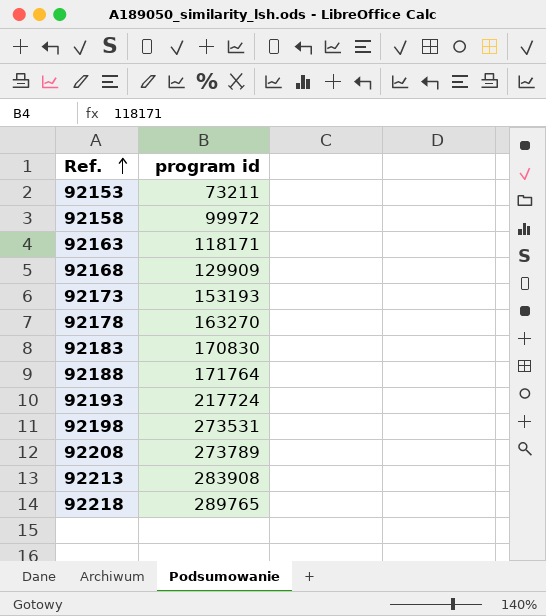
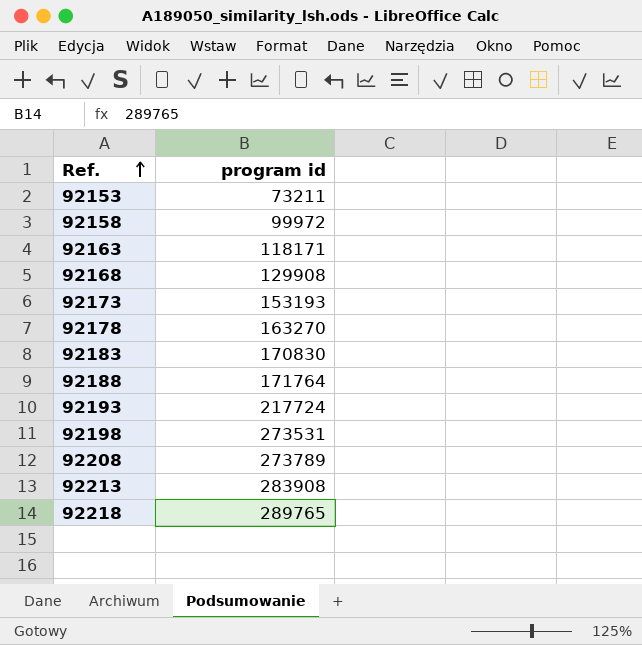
92168 | program id: 129909 -> 129908

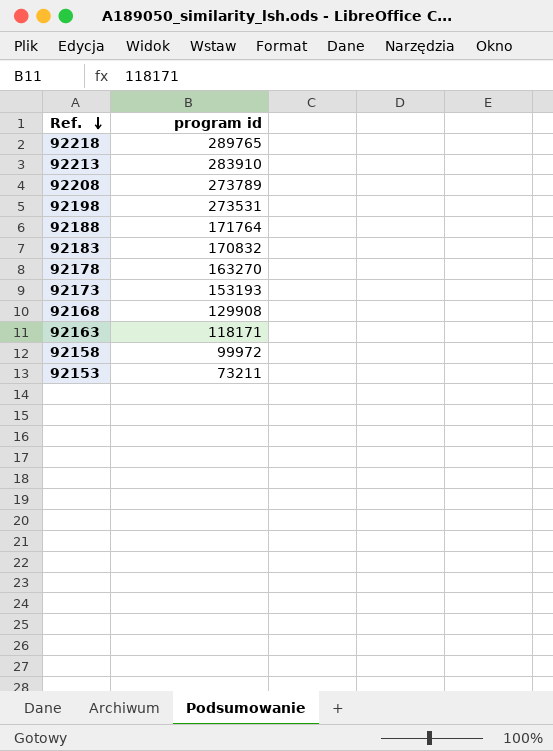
row order: Ref. ascending -> Ref. descending
row 92193: 217724 -> none
92213 | program id: 283908 -> 283910
92183 | program id: 170830 -> 170832

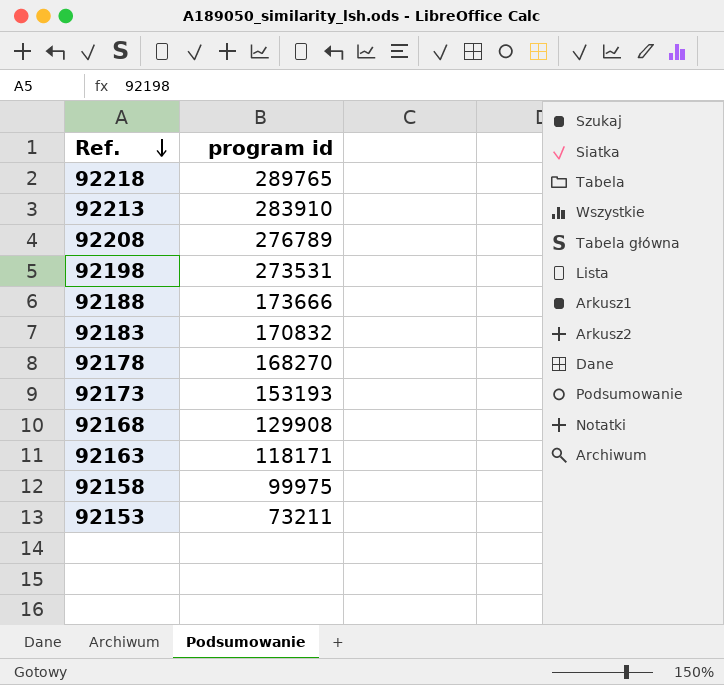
92208 | program id: 273789 -> 276789
92188 | program id: 171764 -> 173666
92178 | program id: 163270 -> 168270
92158 | program id: 99972 -> 99975

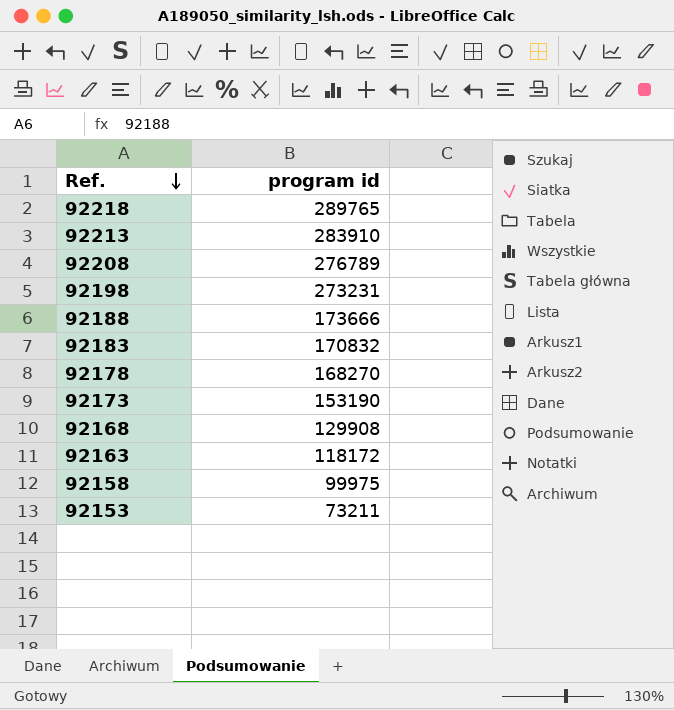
92198 | program id: 273531 -> 273231
92173 | program id: 153193 -> 153190
92163 | program id: 118171 -> 118172

